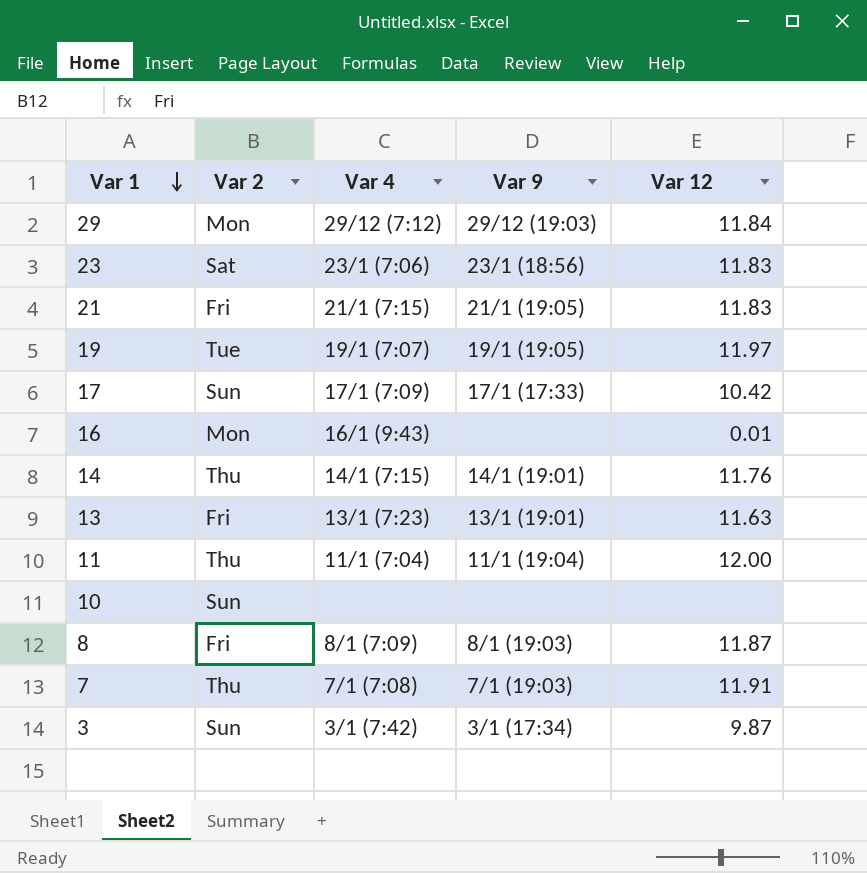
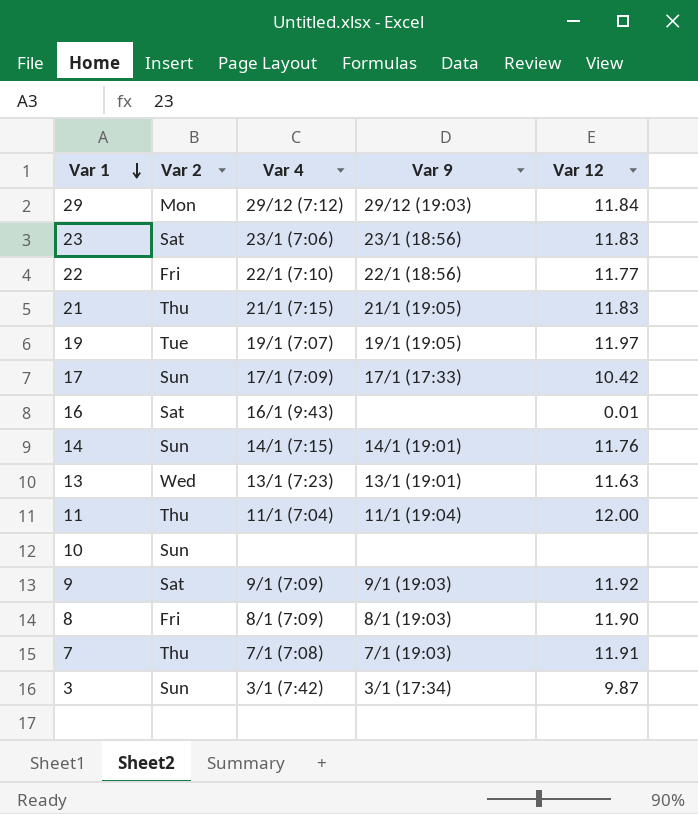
row 22: none -> Fri | 22/1 (7:10) | 22/1 (18:56) | 11.77
21 | Var 2: Fri -> Thu
16 | Var 2: Mon -> Sat
14 | Var 2: Thu -> Sun
13 | Var 2: Fri -> Wed
row 9: none -> Sat | 9/1 (7:09) | 9/1 (19:03) | 11.92
8 | Var 12: 11.87 -> 11.90

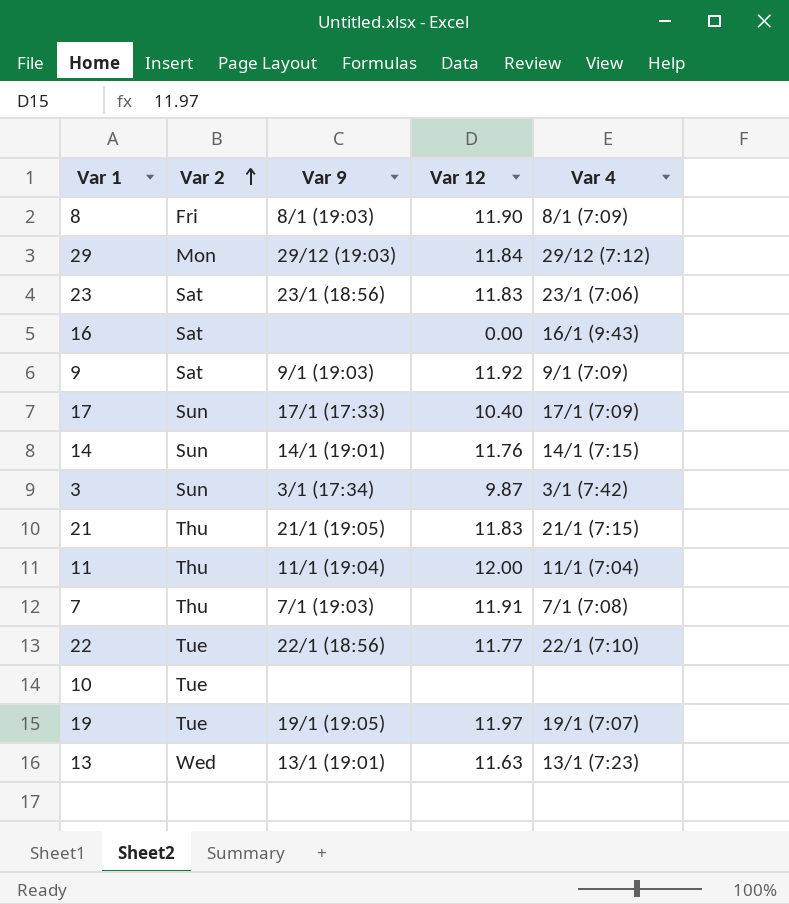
row order: Var 1 descending -> Var 2 ascending
column Var 4 | position: 3 -> 5
16 | Var 12: 0.01 -> 0.00
17 | Var 12: 10.42 -> 10.40
22 | Var 2: Fri -> Tue
10 | Var 2: Sun -> Tue

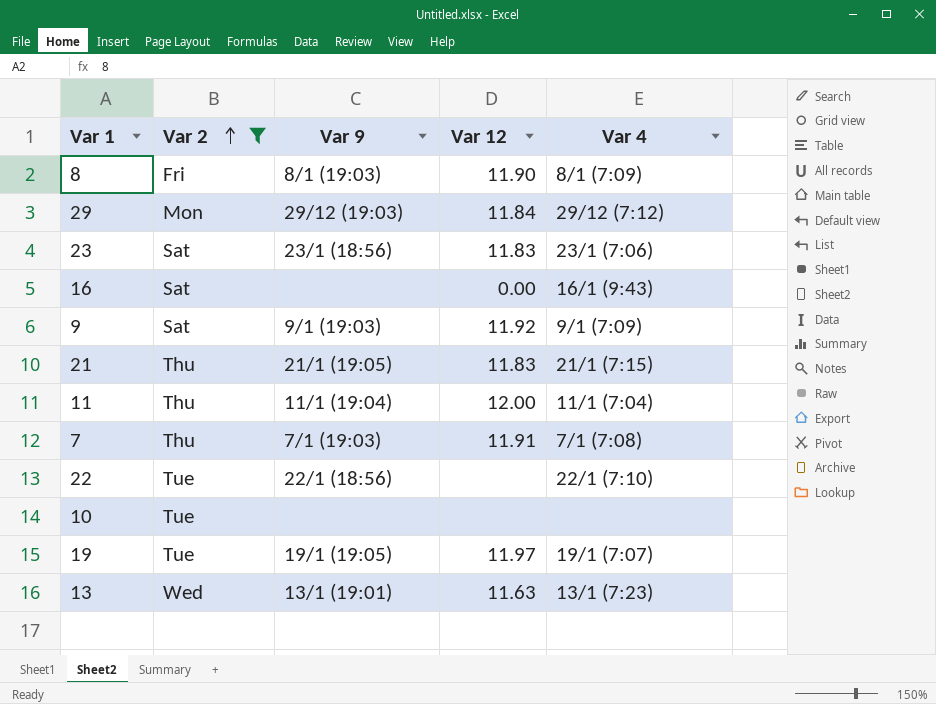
filter: none -> Var 2 != Sun
22 | Var 12: 11.77 -> none

